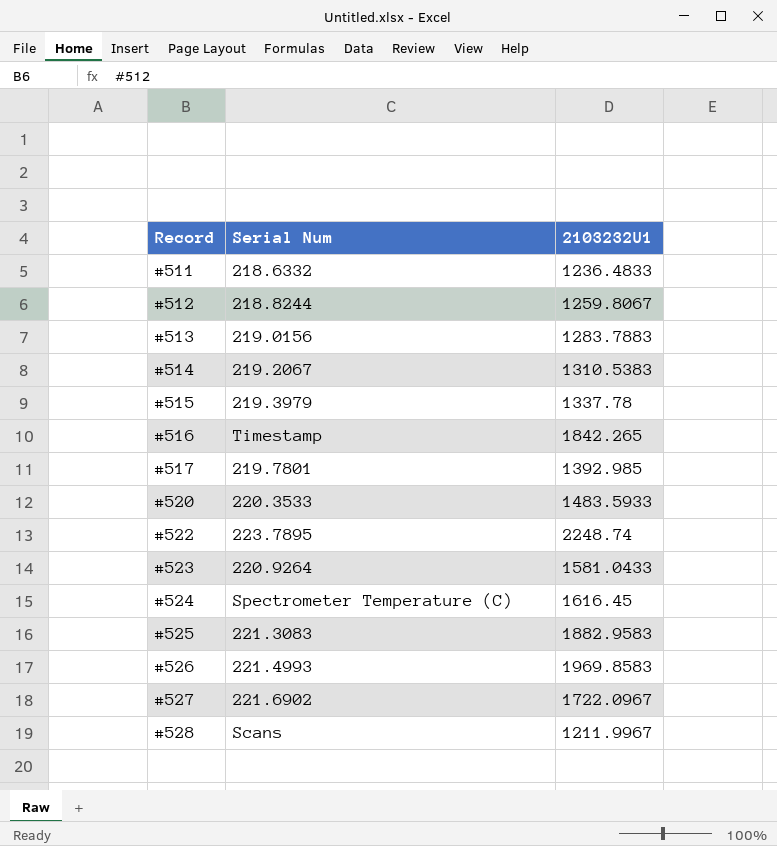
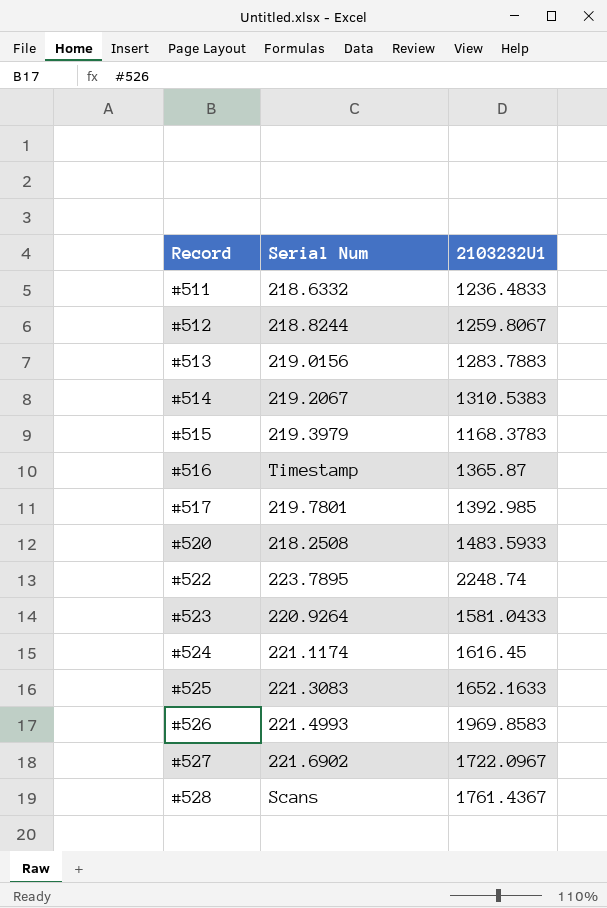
#515 | 2103232U1: 1337.78 -> 1168.3783
#516 | 2103232U1: 1842.265 -> 1365.87
#520 | Serial Num: 220.3533 -> 218.2508
#524 | Serial Num: Spectrometer Temperature (C) -> 221.1174
#525 | 2103232U1: 1882.9583 -> 1652.1633
#528 | 2103232U1: 1211.9967 -> 1761.4367

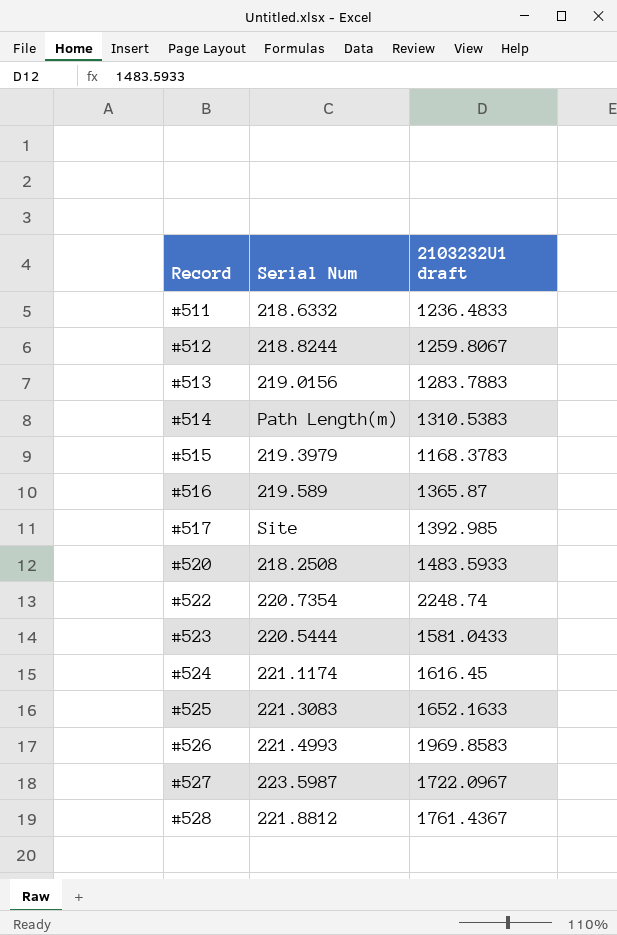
column name: 2103232U1 -> 2103232U1 draft
#514 | Serial Num: 219.2067 -> Path Length(m)
#516 | Serial Num: Timestamp -> 219.589
#517 | Serial Num: 219.7801 -> Site
#522 | Serial Num: 223.7895 -> 220.7354
#523 | Serial Num: 220.9264 -> 220.5444
#527 | Serial Num: 221.6902 -> 223.5987
#528 | Serial Num: Scans -> 221.8812

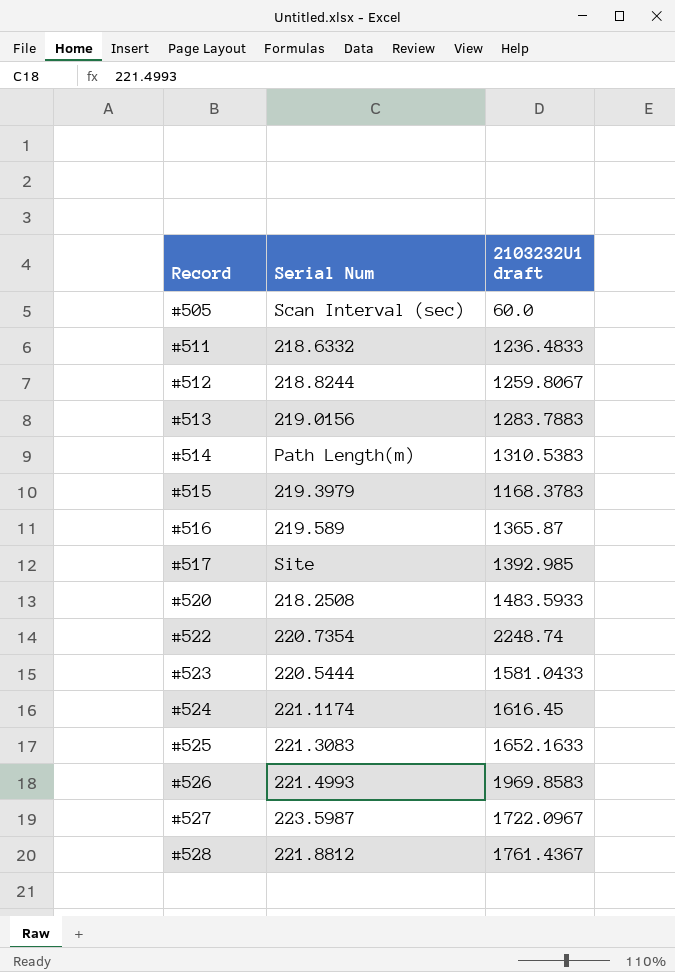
row #505: none -> Scan Interval (sec) | 60.0

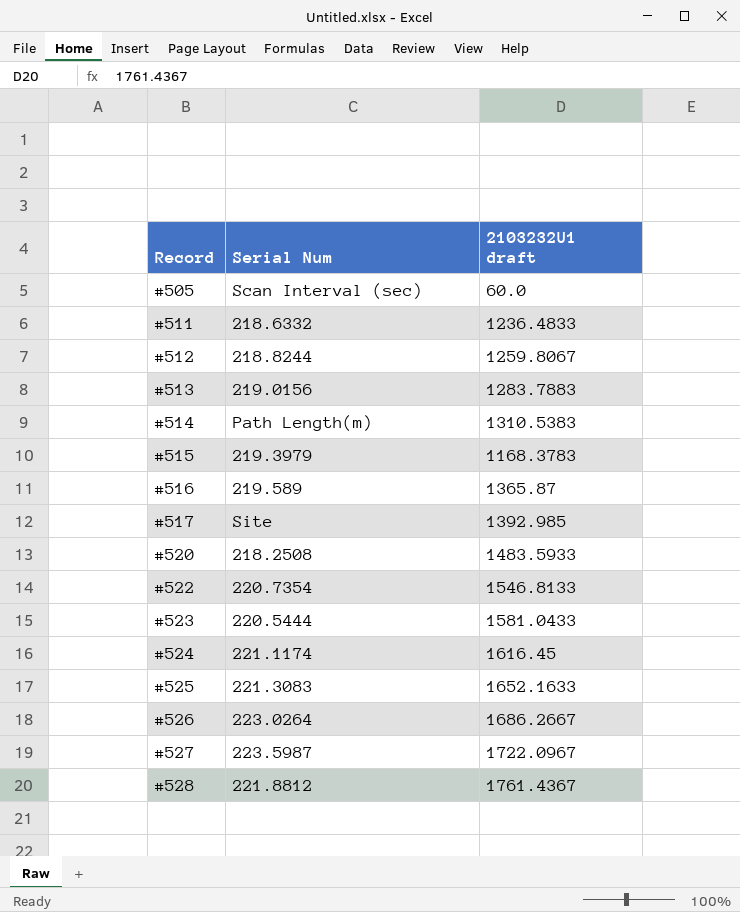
#522 | 2103232U1 draft: 2248.74 -> 1546.8133
#526 | Serial Num: 221.4993 -> 223.0264
#526 | 2103232U1 draft: 1969.8583 -> 1686.2667

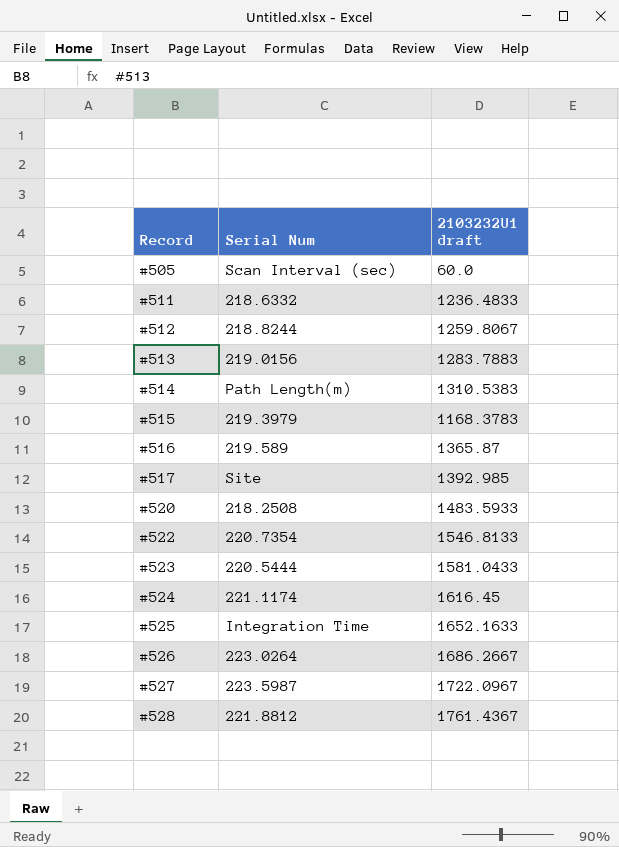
#525 | Serial Num: 221.3083 -> Integration Time

